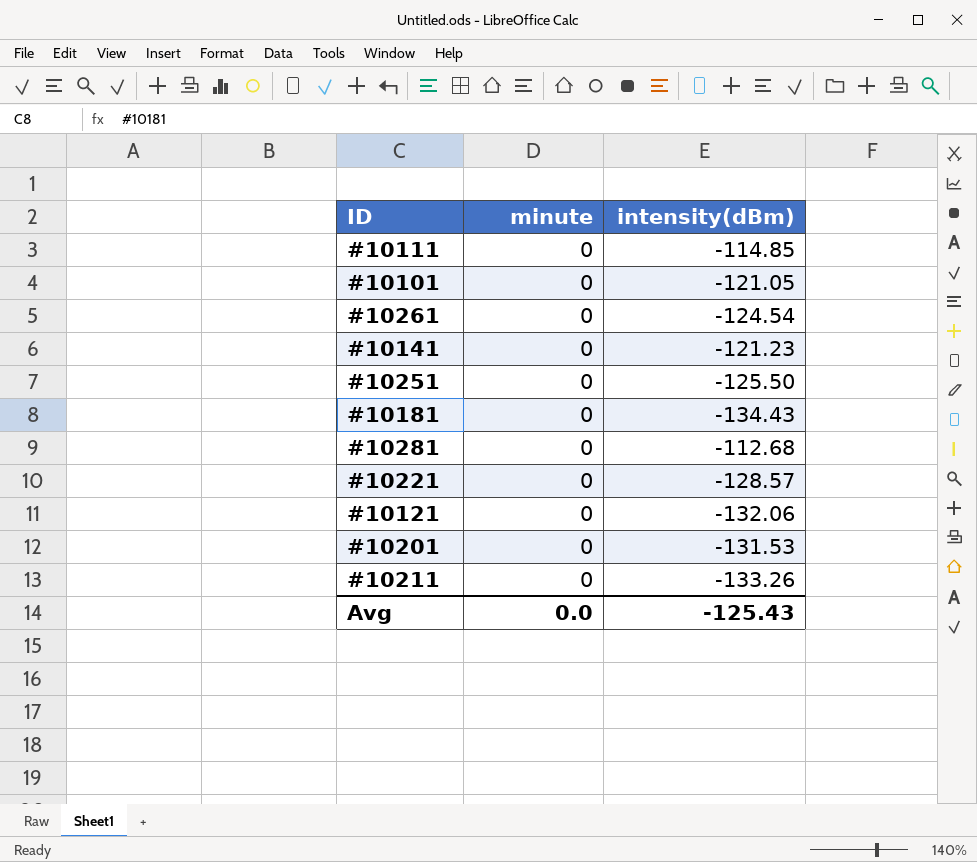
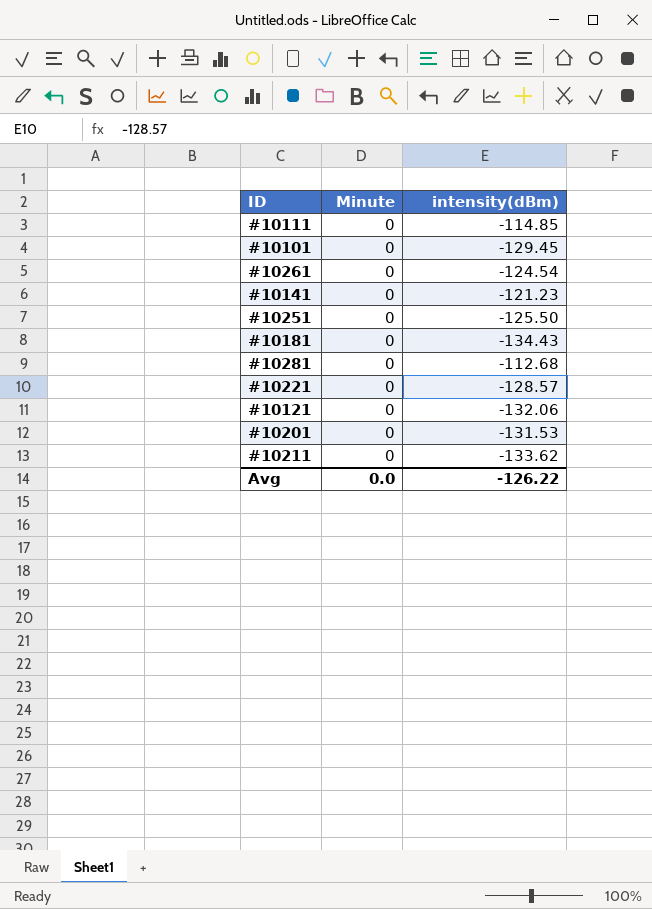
column name: minute -> Minute
#10101 | intensity(dBm): -121.05 -> -129.45
#10211 | intensity(dBm): -133.26 -> -133.62
Avg | intensity(dBm): -125.43 -> -126.22

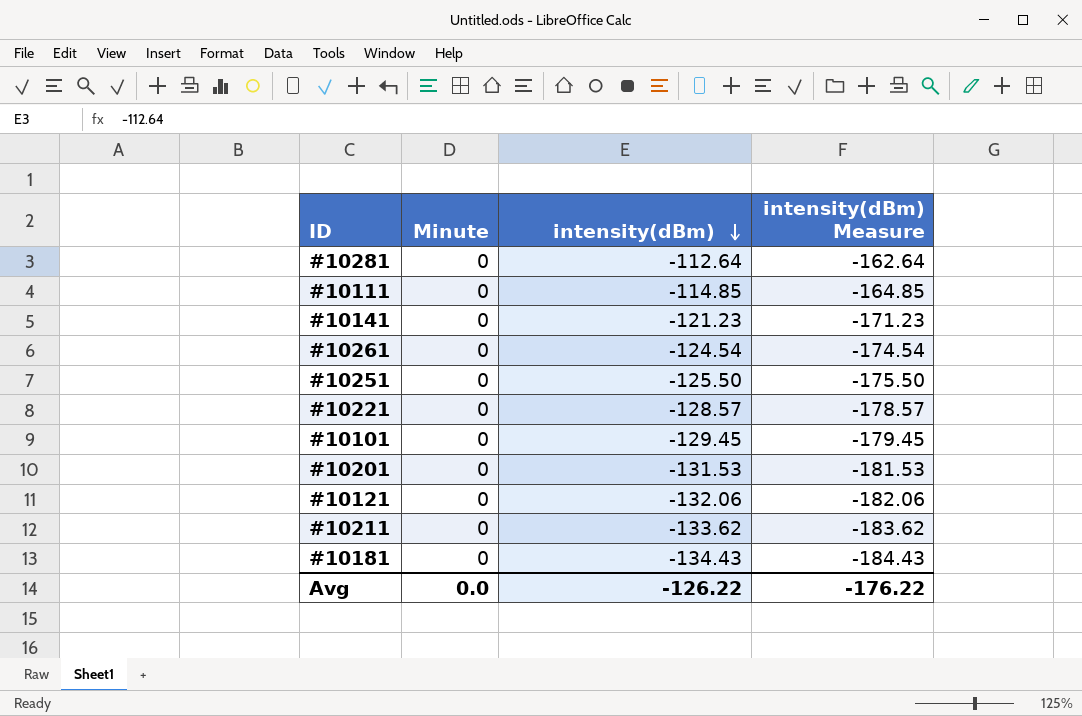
row order: none -> intensity(dBm) descending
column intensity(dBm) Measure | formula: none -> [intensity(dBm)] - 50
#10281 | intensity(dBm): -112.68 -> -112.64

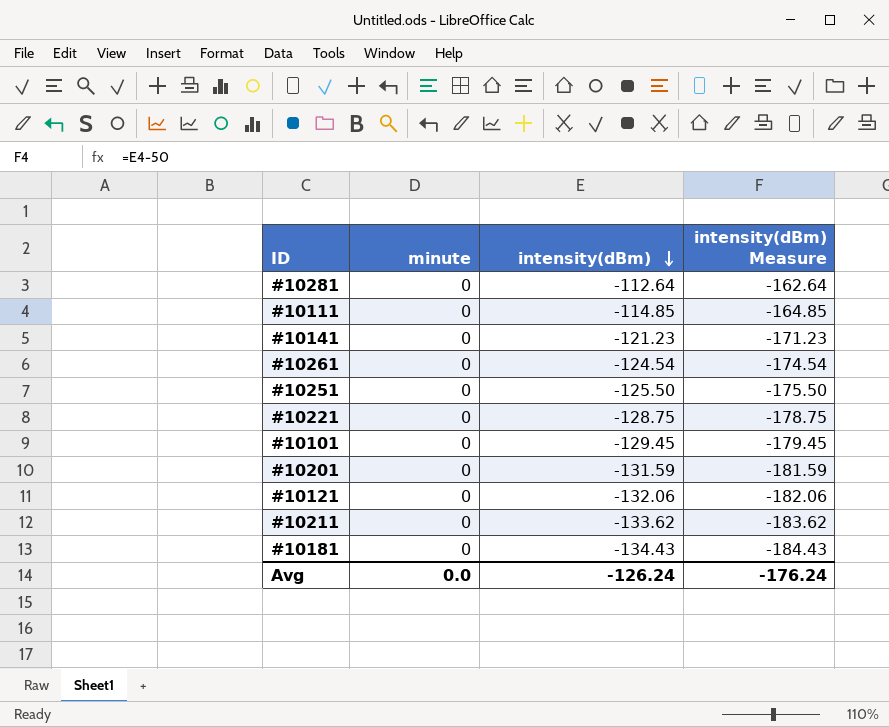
column name: Minute -> minute
#10221 | intensity(dBm): -128.57 -> -128.75
#10221 | intensity(dBm) Measure: -178.57 -> -178.75
#10201 | intensity(dBm): -131.53 -> -131.59
#10201 | intensity(dBm) Measure: -181.53 -> -181.59
Avg | intensity(dBm): -126.22 -> -126.24
Avg | intensity(dBm) Measure: -176.22 -> -176.24

